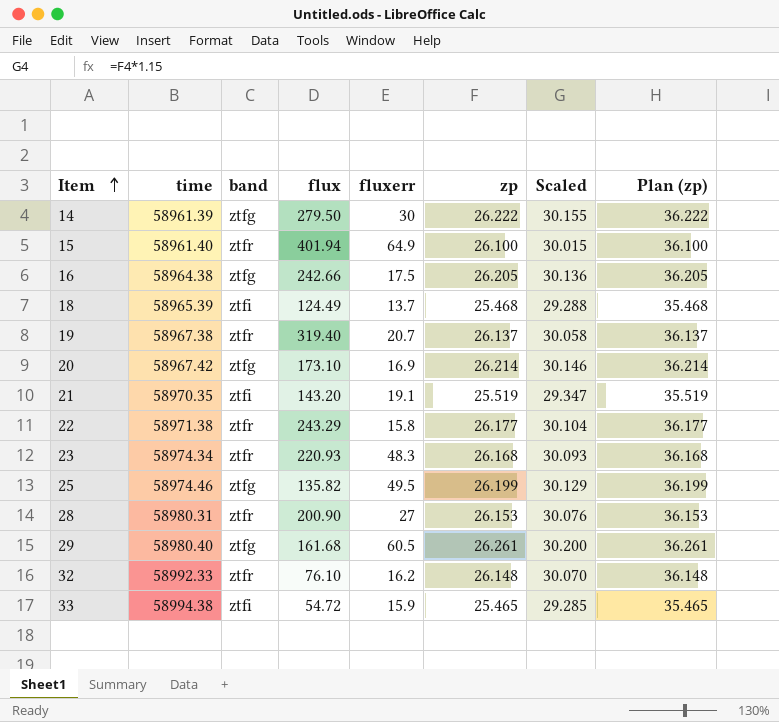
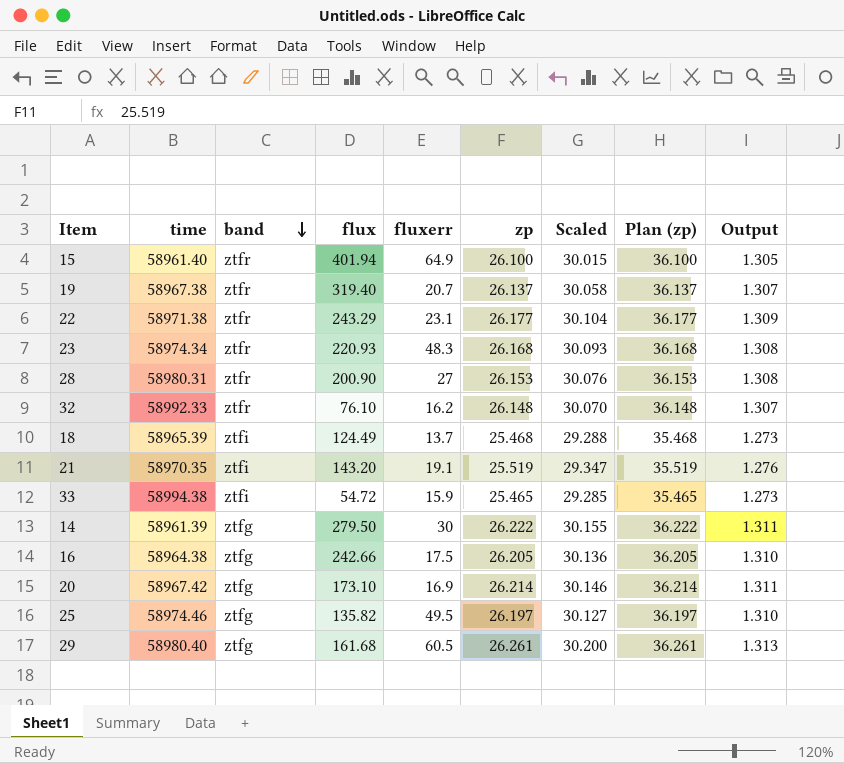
row order: Item ascending -> band descending
column Output | formula: none -> [zp] * 0.05
22 | fluxerr: 15.8 -> 23.1
25 | zp: 26.199 -> 26.197
25 | Scaled: 30.129 -> 30.127
25 | Plan (zp): 36.199 -> 36.197

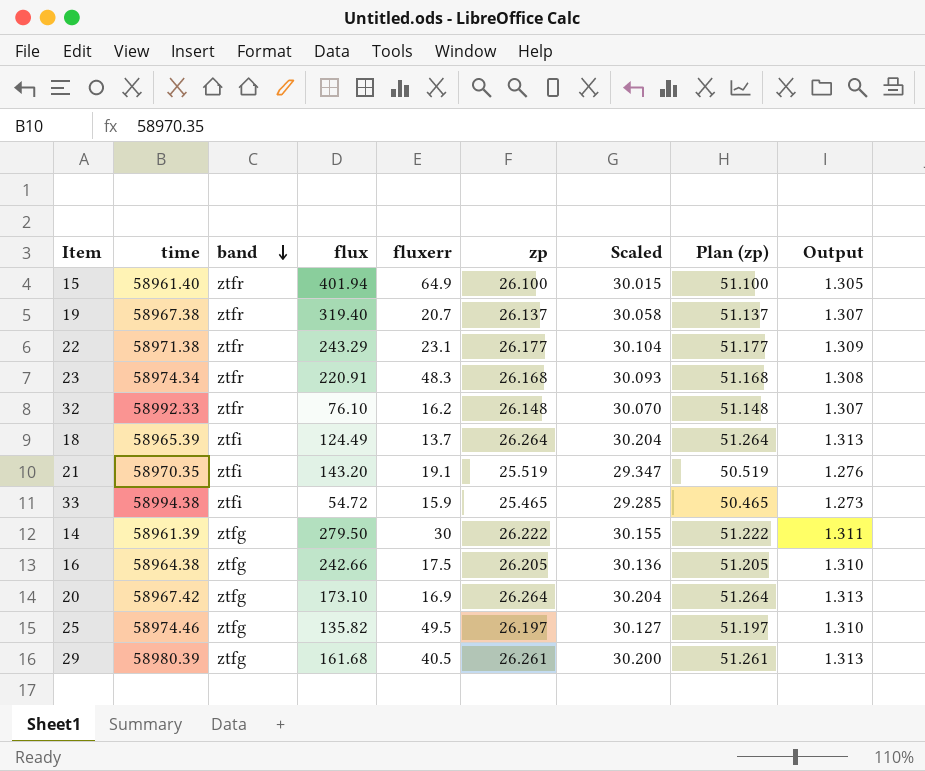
column Plan (zp) | formula: [zp] + 10 -> [zp] + 25
row 28: 58980.31 | ztfr | 200.90 | 27 | 26.153 | 30.076 | 36.153 | 1.308 -> none
23 | flux: 220.93 -> 220.91
18 | zp: 25.468 -> 26.264
18 | Scaled: 29.288 -> 30.204
18 | Output: 1.273 -> 1.313
20 | zp: 26.214 -> 26.264
20 | Scaled: 30.146 -> 30.204
20 | Output: 1.311 -> 1.313
29 | time: 58980.40 -> 58980.39
29 | fluxerr: 60.5 -> 40.5

